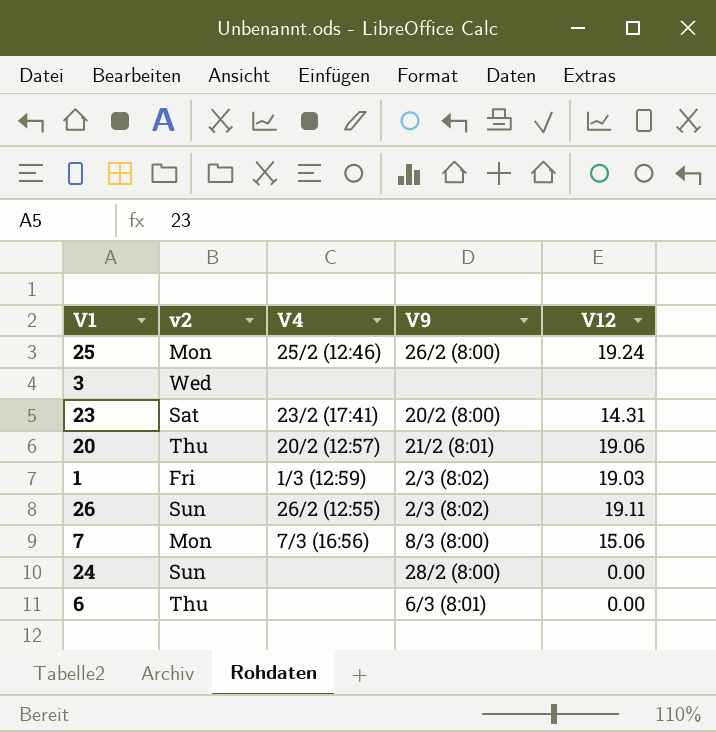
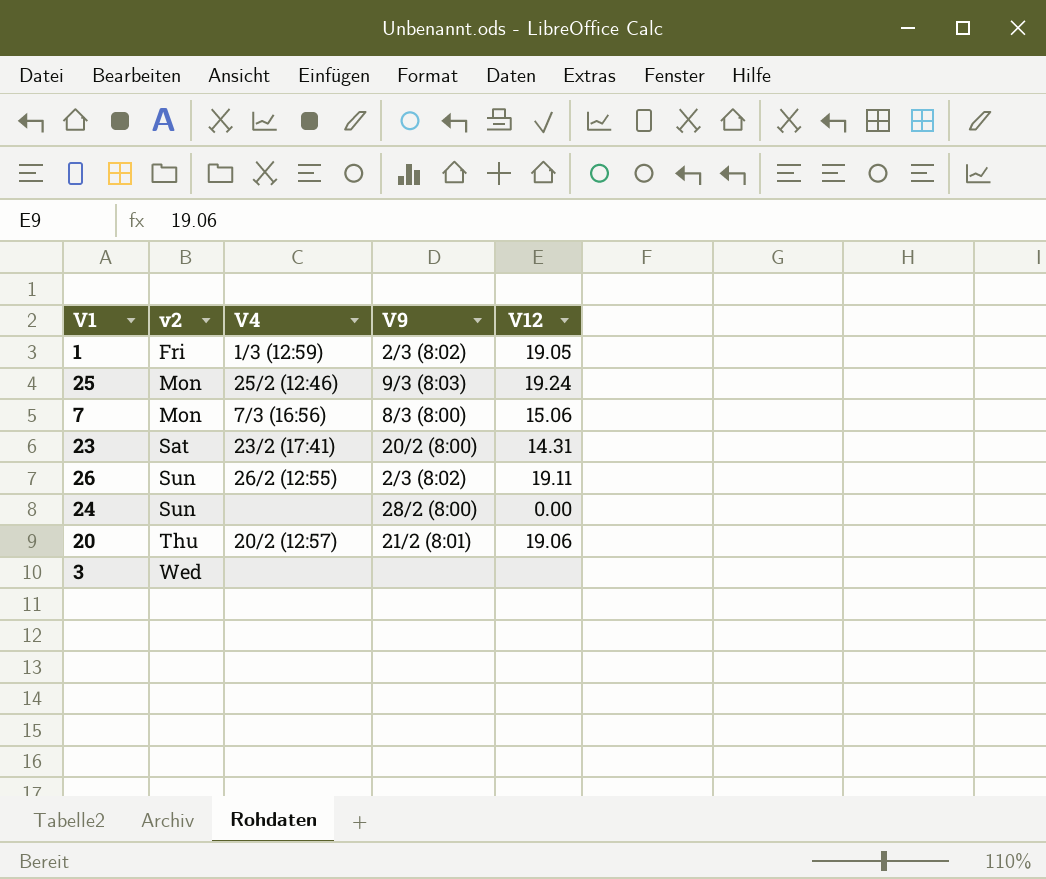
row order: none -> v2 ascending
row 6: Thu | none | 6/3 (8:01) | 0.00 -> none
1 | V12: 19.03 -> 19.05
25 | V9: 26/2 (8:00) -> 9/3 (8:03)

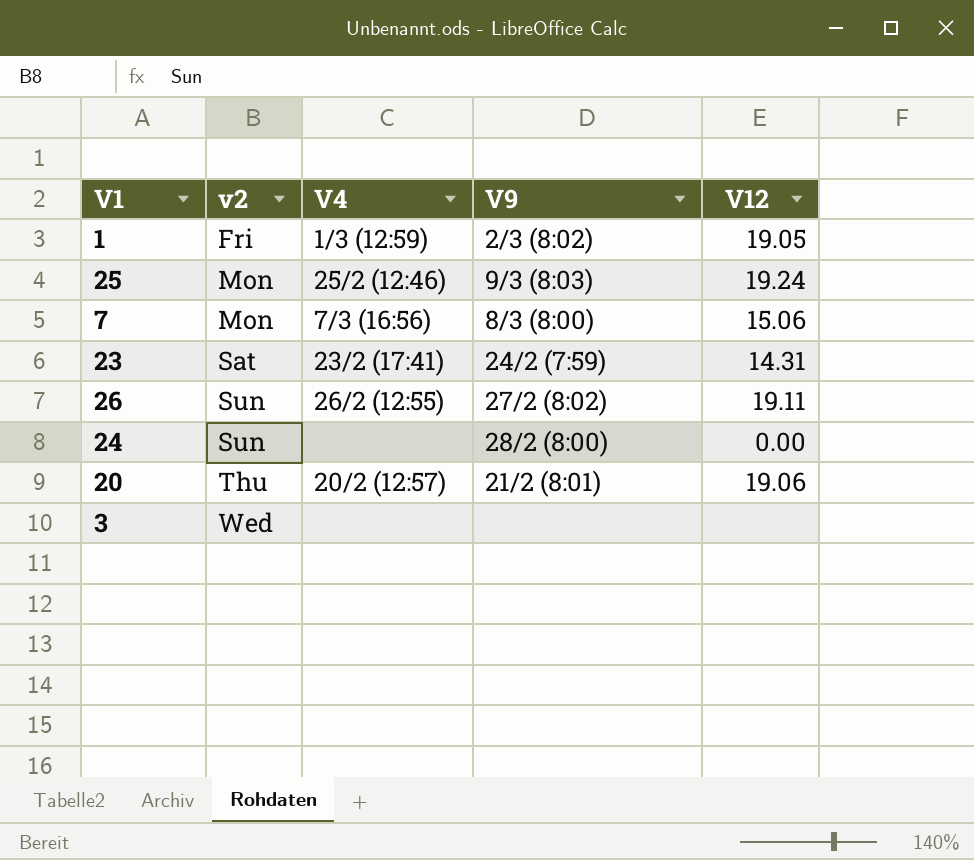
23 | V9: 20/2 (8:00) -> 24/2 (7:59)
26 | V9: 2/3 (8:02) -> 27/2 (8:02)

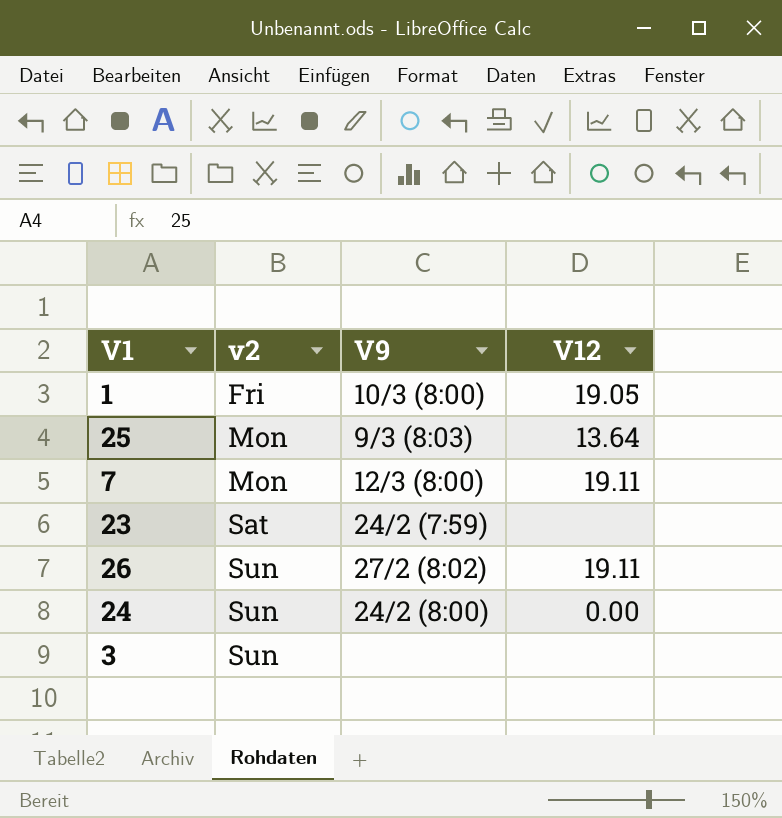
column V4 | position: 3 -> none
row 20: Thu | 20/2 (12:57) | 21/2 (8:01) | 19.06 -> none
1 | V9: 2/3 (8:02) -> 10/3 (8:00)
25 | V12: 19.24 -> 13.64
7 | V9: 8/3 (8:00) -> 12/3 (8:00)
7 | V12: 15.06 -> 19.11
23 | V12: 14.31 -> none
24 | V9: 28/2 (8:00) -> 24/2 (8:00)
3 | v2: Wed -> Sun

